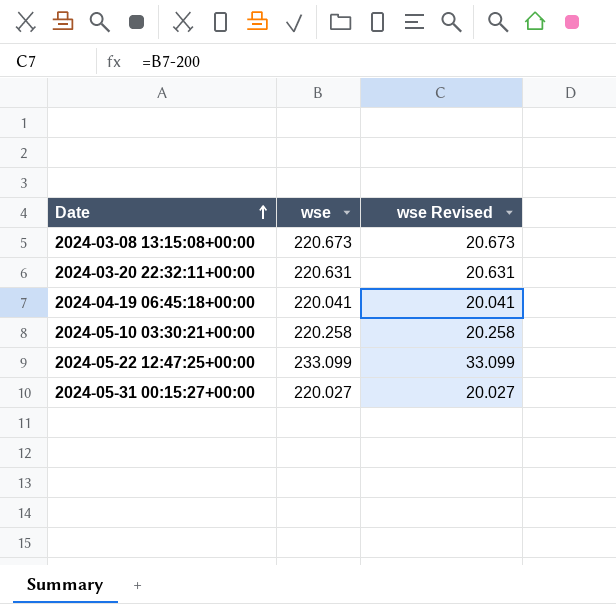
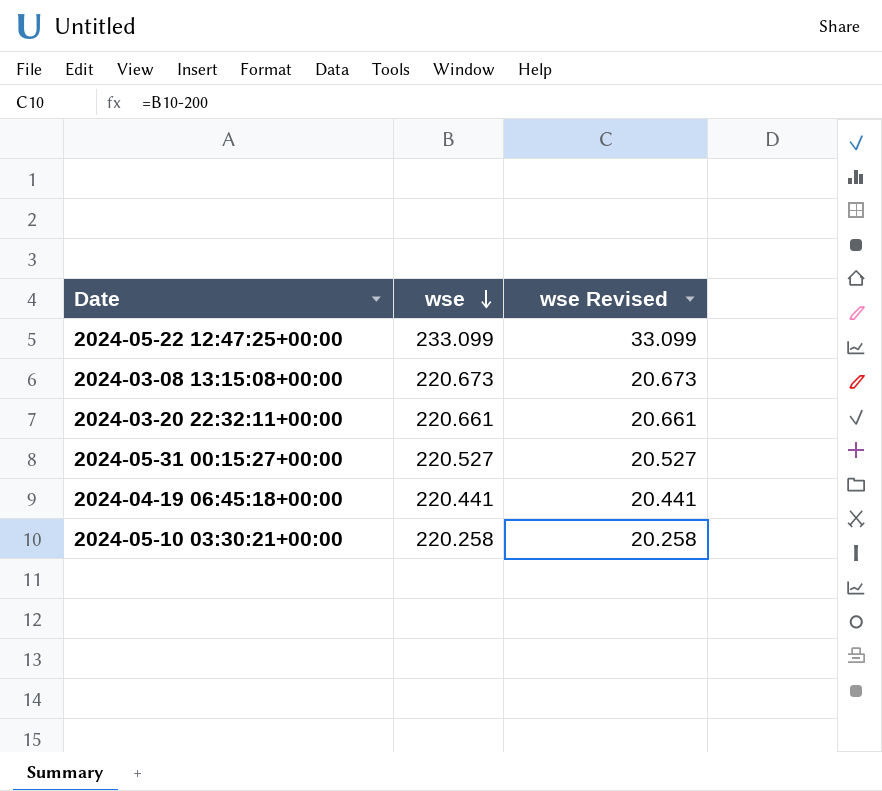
row order: Date ascending -> wse descending
2024-03-20 22:32:11+00:00 | wse: 220.631 -> 220.661
2024-03-20 22:32:11+00:00 | wse Revised: 20.631 -> 20.661
2024-05-31 00:15:27+00:00 | wse: 220.027 -> 220.527
2024-05-31 00:15:27+00:00 | wse Revised: 20.027 -> 20.527
2024-04-19 06:45:18+00:00 | wse: 220.041 -> 220.441
2024-04-19 06:45:18+00:00 | wse Revised: 20.041 -> 20.441

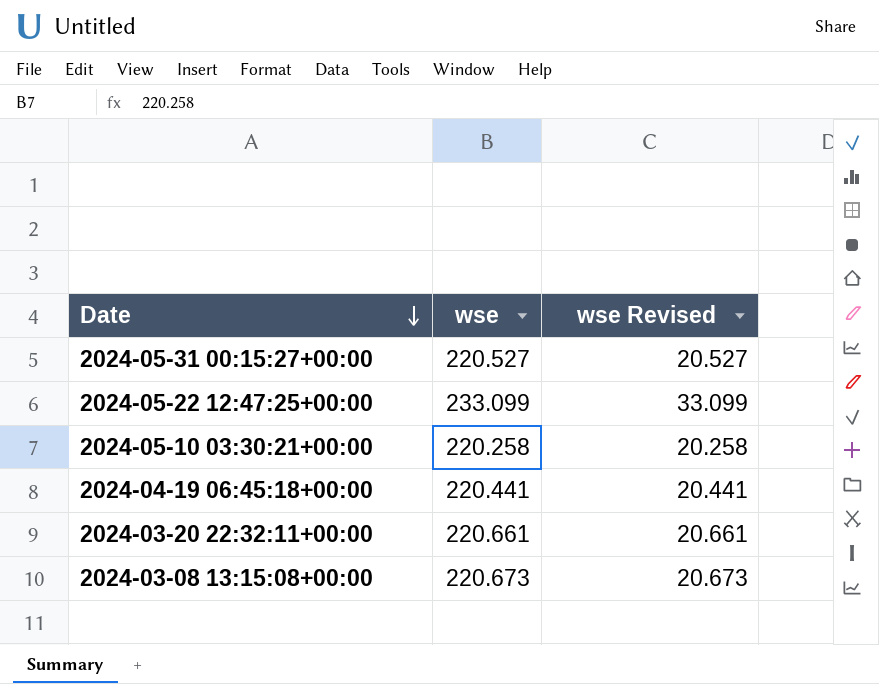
row order: wse descending -> Date descending

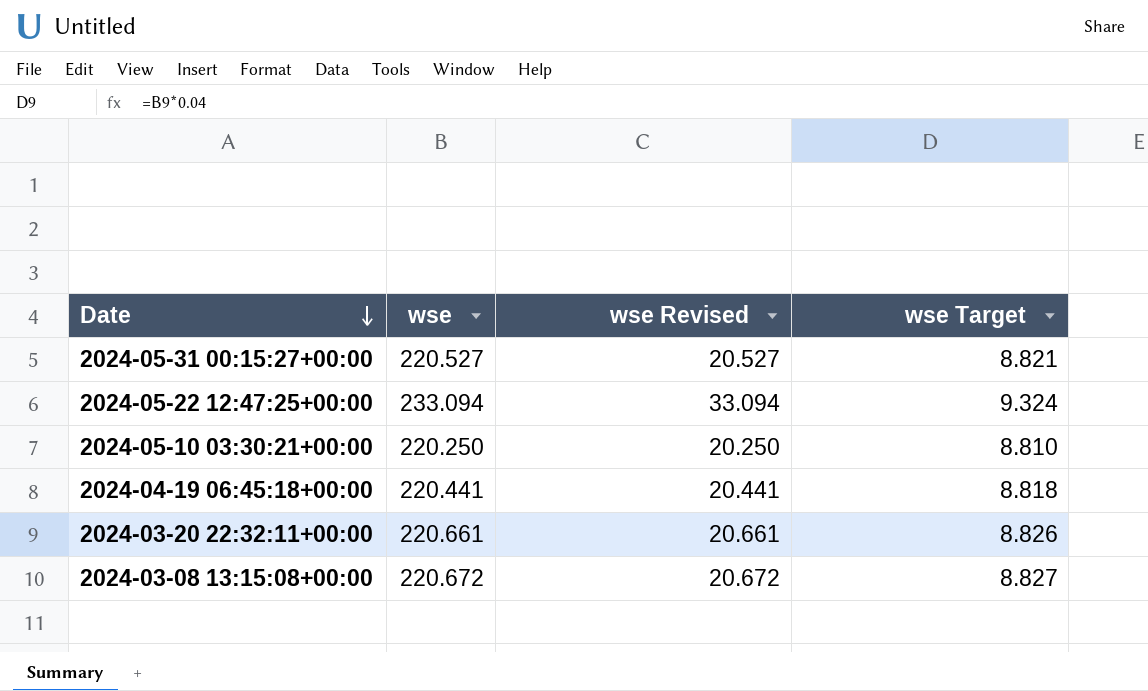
column wse Target | formula: none -> [wse] * 0.04
2024-05-22 12:47:25+00:00 | wse: 233.099 -> 233.094
2024-05-22 12:47:25+00:00 | wse Revised: 33.099 -> 33.094
2024-05-10 03:30:21+00:00 | wse: 220.258 -> 220.250
2024-05-10 03:30:21+00:00 | wse Revised: 20.258 -> 20.250
2024-03-08 13:15:08+00:00 | wse: 220.673 -> 220.672
2024-03-08 13:15:08+00:00 | wse Revised: 20.673 -> 20.672

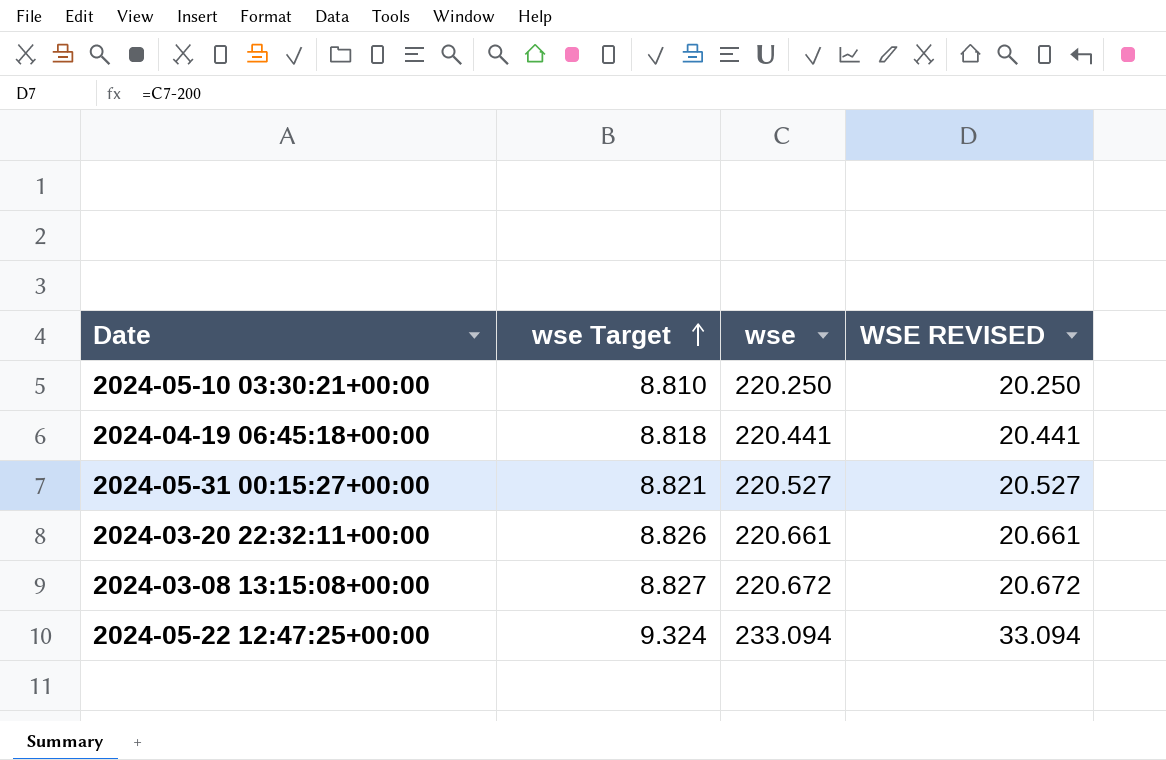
row order: Date descending -> wse Target ascending
column wse Target | position: 4 -> 2
column name: wse Revised -> WSE REVISED

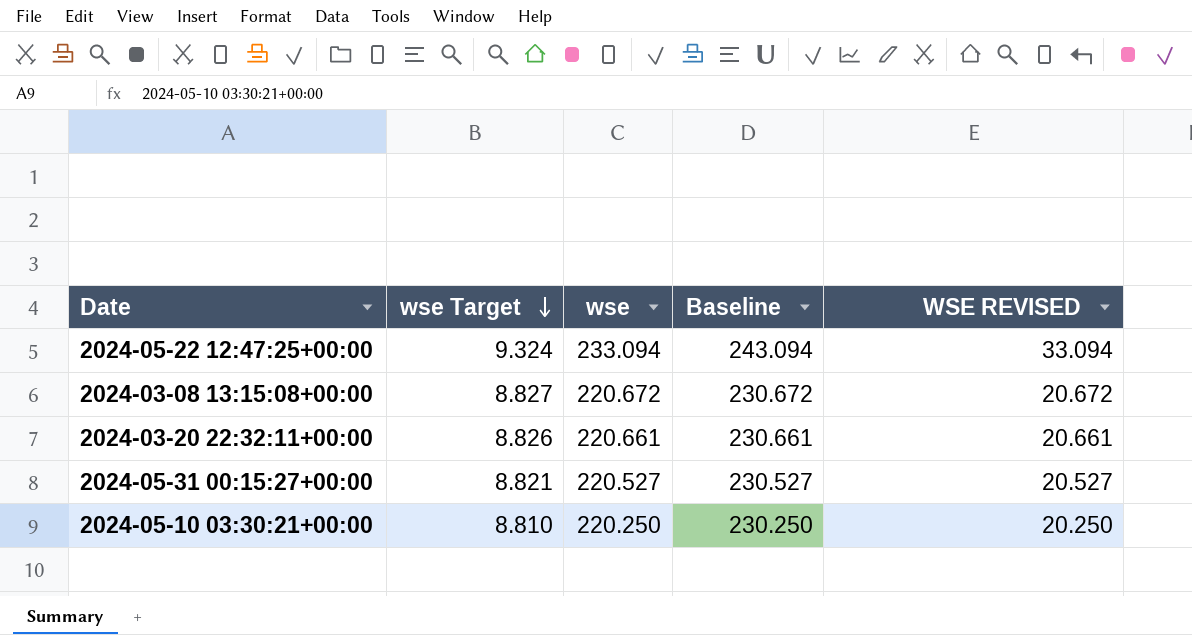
row order: wse Target ascending -> wse Target descending
column Baseline | formula: none -> [wse] + 10
row 2024-04-19 06:45:18+00:00: 8.818 | 220.441 | 20.441 -> none

